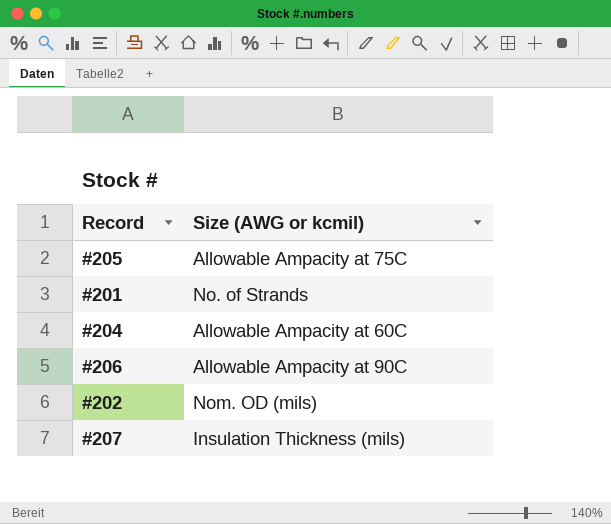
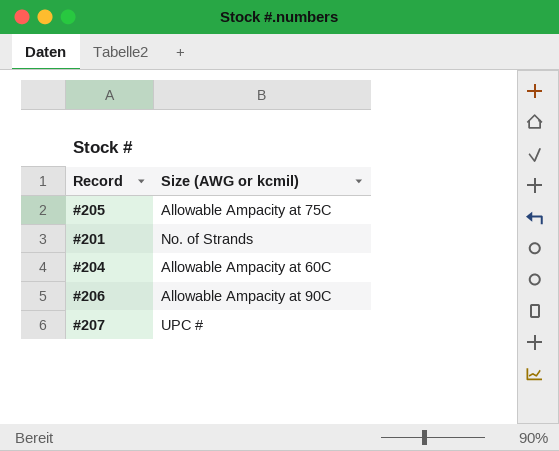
row #202: Nom. OD (mils) -> none
#207 | Size (AWG or kcmil): Insulation Thickness (mils) -> UPC #

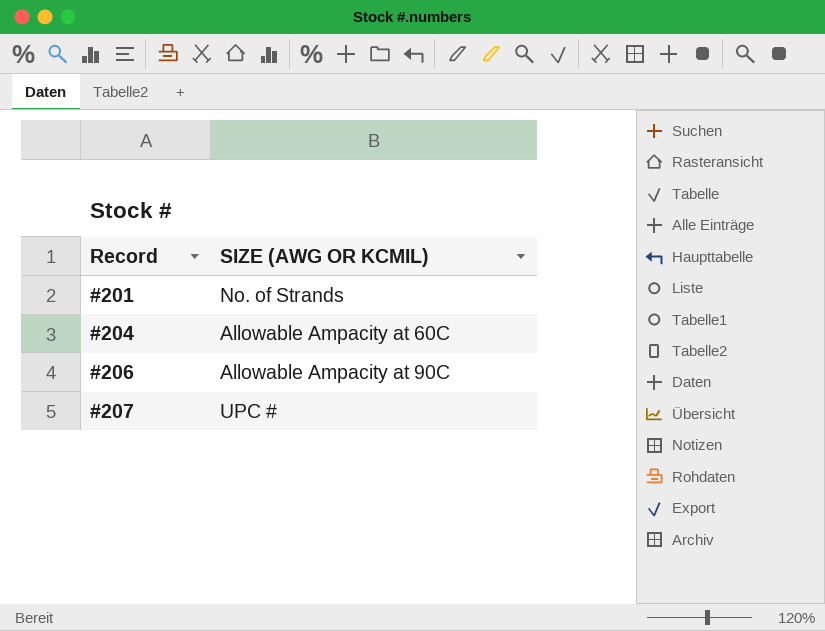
column name: Size (AWG or kcmil) -> SIZE (AWG OR KCMIL)
row #205: Allowable Ampacity at 75C -> none

